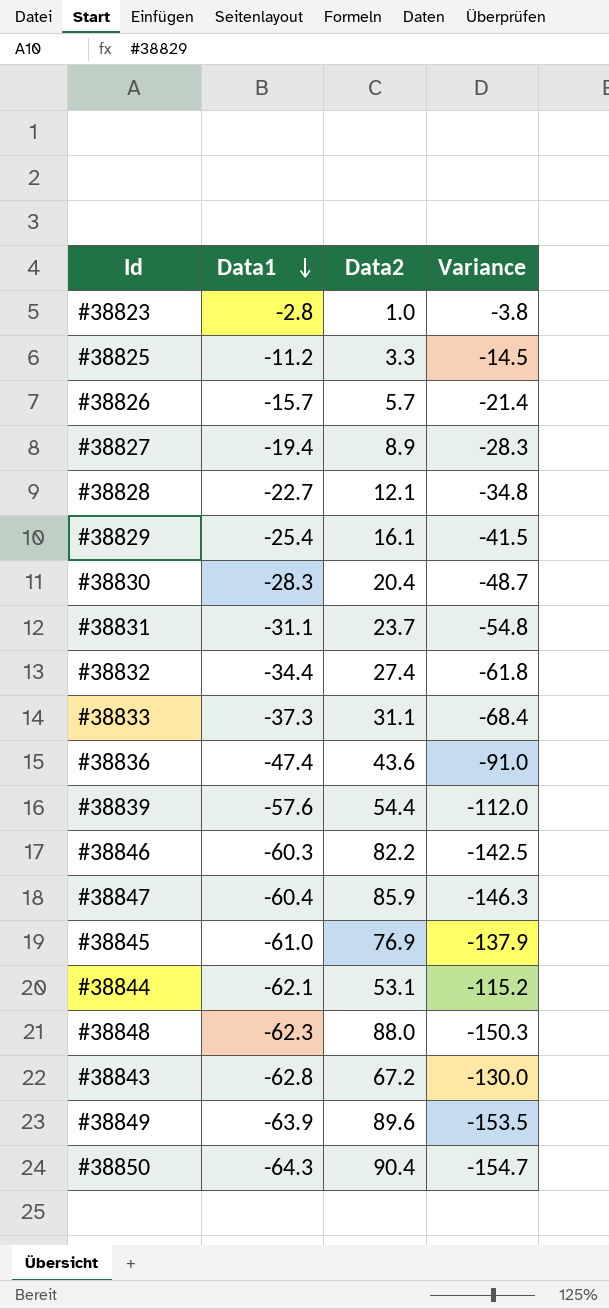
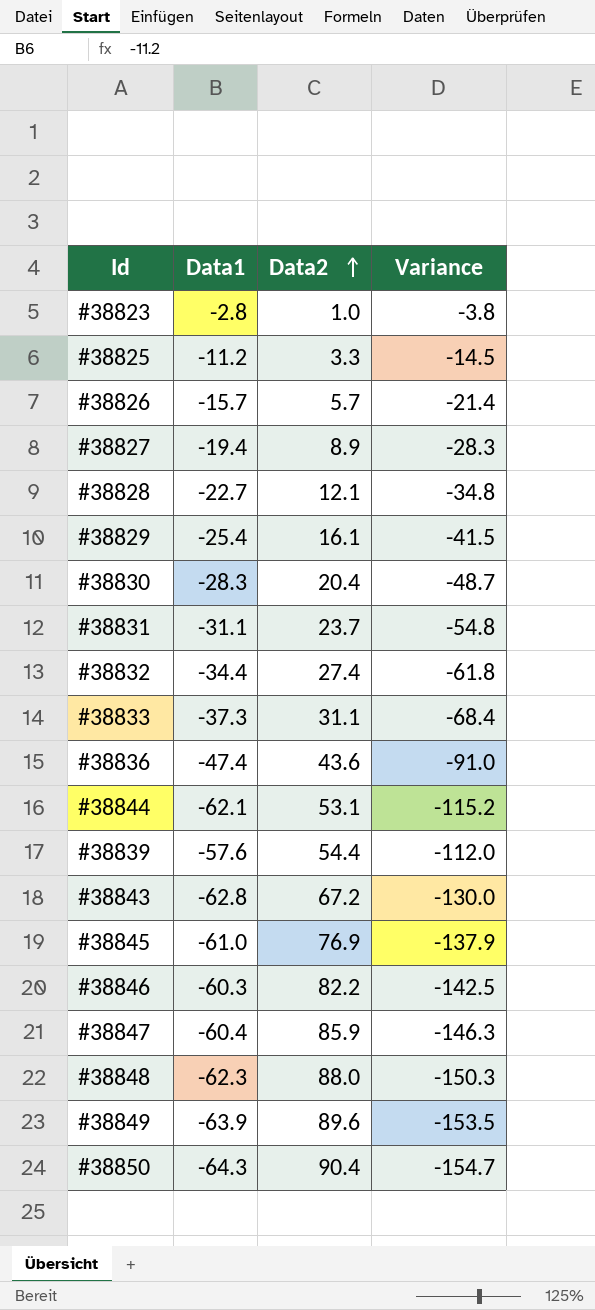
row order: Data1 descending -> Data2 ascending

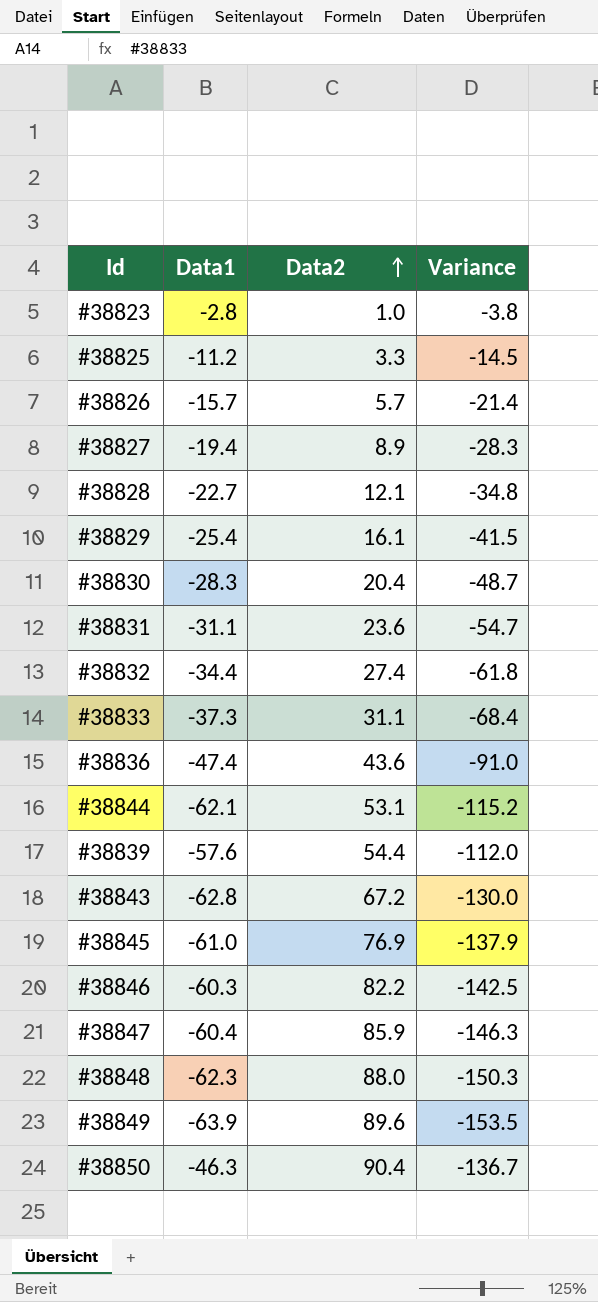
#38831 | Data2: 23.7 -> 23.6
#38831 | Variance: -54.8 -> -54.7
#38850 | Data1: -64.3 -> -46.3
#38850 | Variance: -154.7 -> -136.7

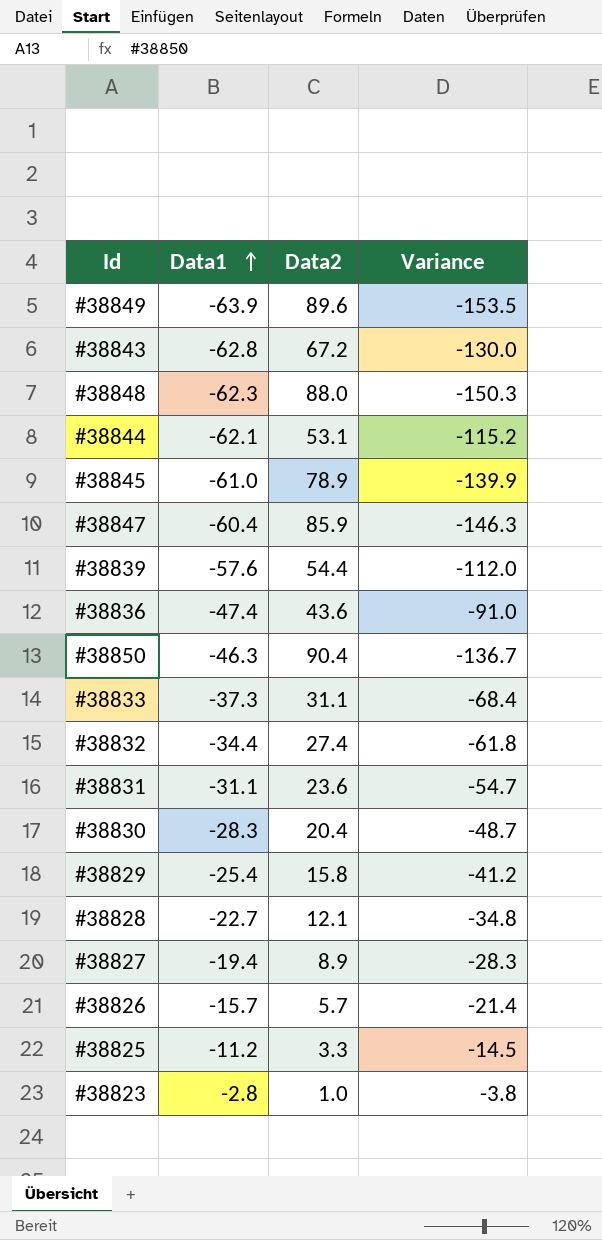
row order: Data2 ascending -> Data1 ascending
row #38846: -60.3 | 82.2 | -142.5 -> none
#38845 | Data2: 76.9 -> 78.9
#38845 | Variance: -137.9 -> -139.9
#38829 | Data2: 16.1 -> 15.8
#38829 | Variance: -41.5 -> -41.2

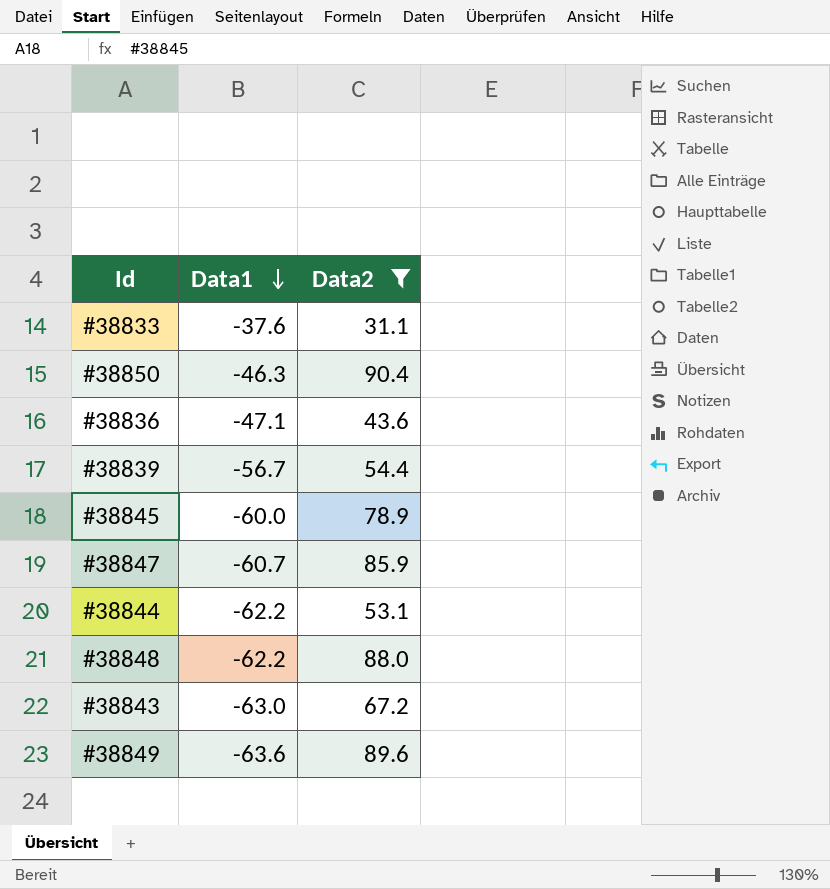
filter: none -> Data2 >= 31.1
row order: Data1 ascending -> Data1 descending
column Variance | formula: [Data1] - [Data2] -> none
#38833 | Data1: -37.3 -> -37.6
#38836 | Data1: -47.4 -> -47.1
#38839 | Data1: -57.6 -> -56.7
#38845 | Data1: -61.0 -> -60.0
#38847 | Data1: -60.4 -> -60.7
#38844 | Data1: -62.1 -> -62.2
#38848 | Data1: -62.3 -> -62.2
#38843 | Data1: -62.8 -> -63.0
#38849 | Data1: -63.9 -> -63.6

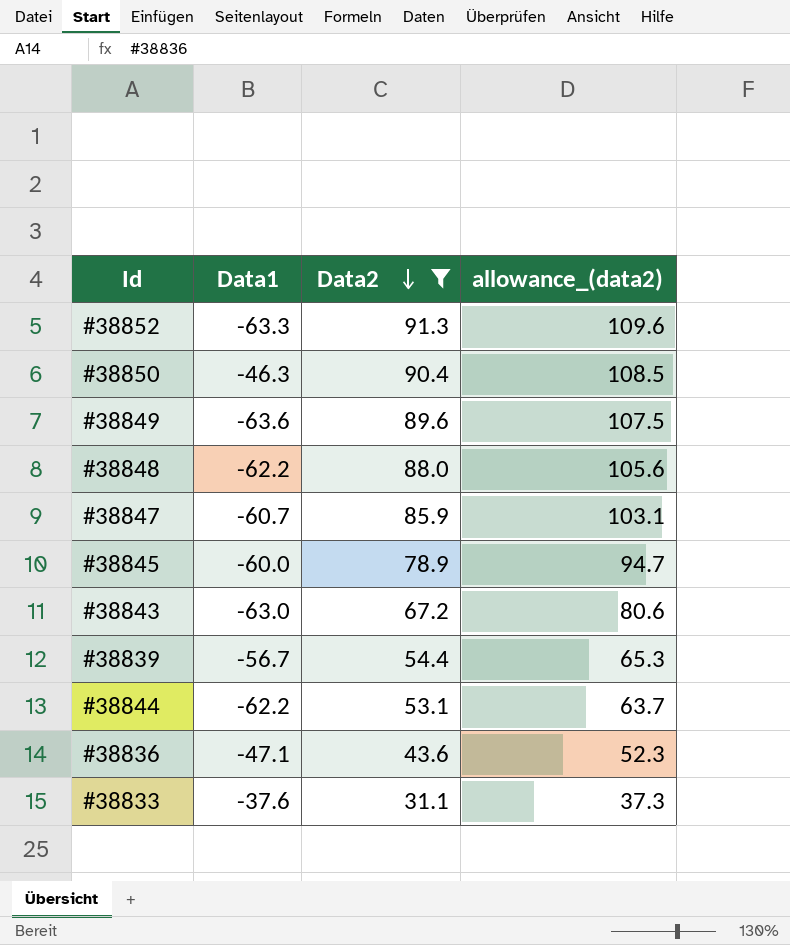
row order: Data1 descending -> Data2 descending
column allowance_(data2) | formula: none -> [Data2] * 1.2
row #38852: none -> -63.3 | 91.3 | 109.6

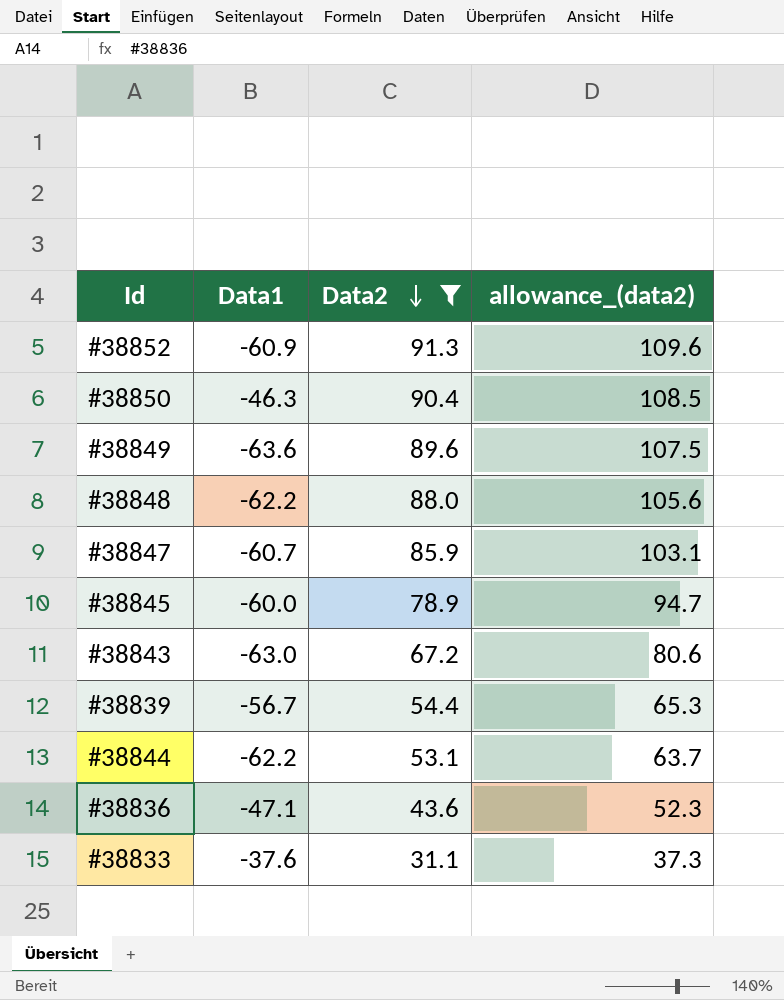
#38852 | Data1: -63.3 -> -60.9

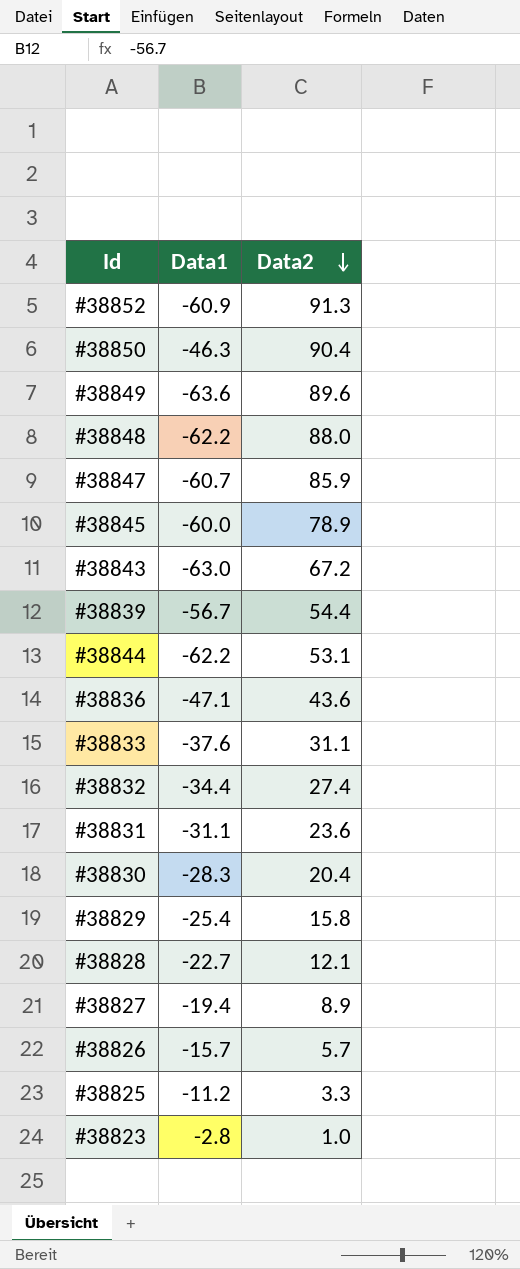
filter: Data2 >= 31.1 -> none
column allowance_(data2) | formula: [Data2] * 1.2 -> none

